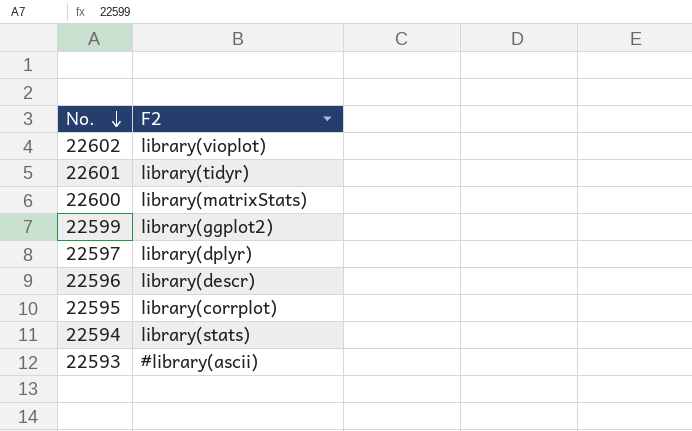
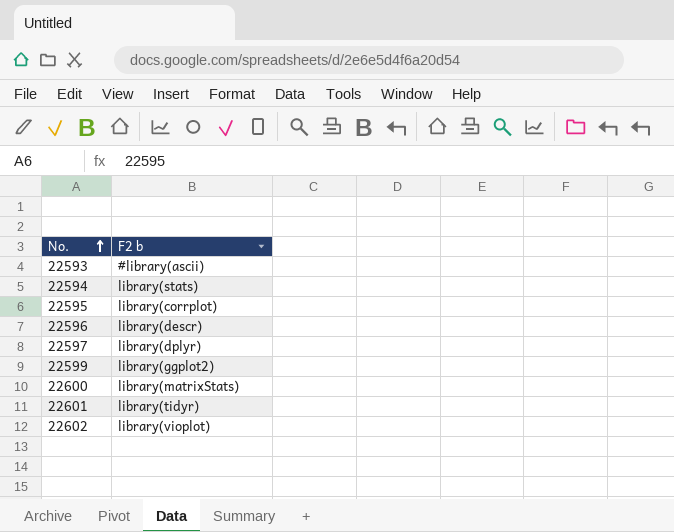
row order: No. descending -> No. ascending
column name: F2 -> F2 b

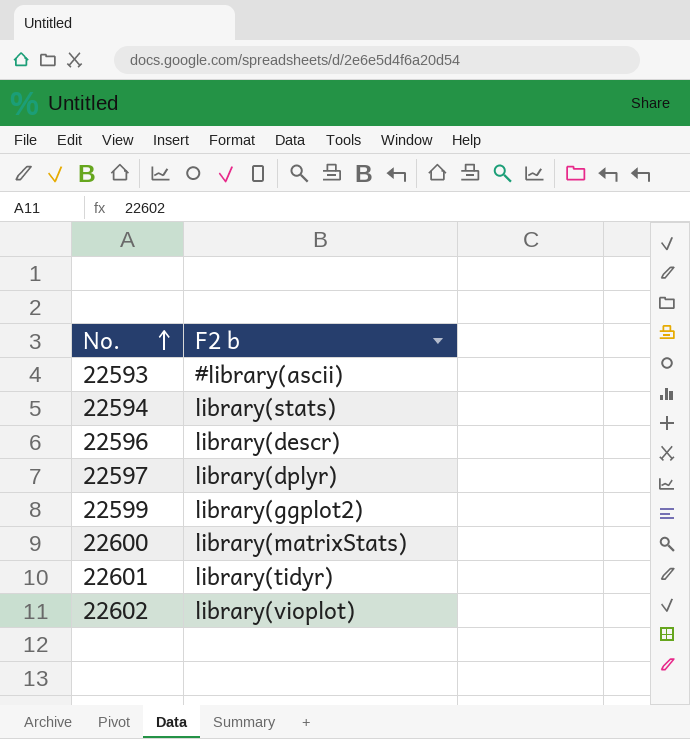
row 22595: library(corrplot) -> none

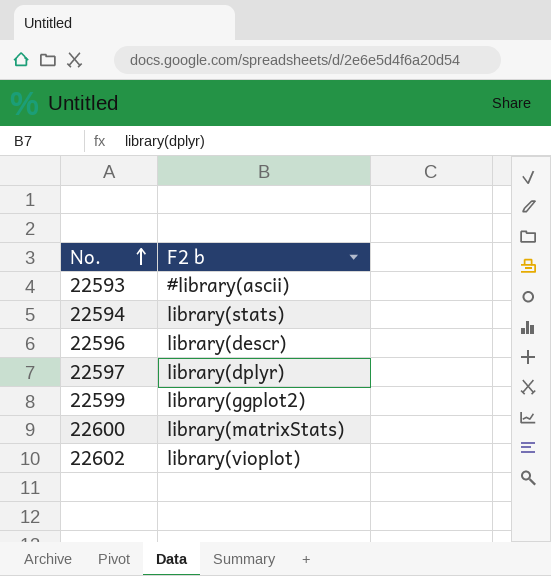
row 22601: library(tidyr) -> none

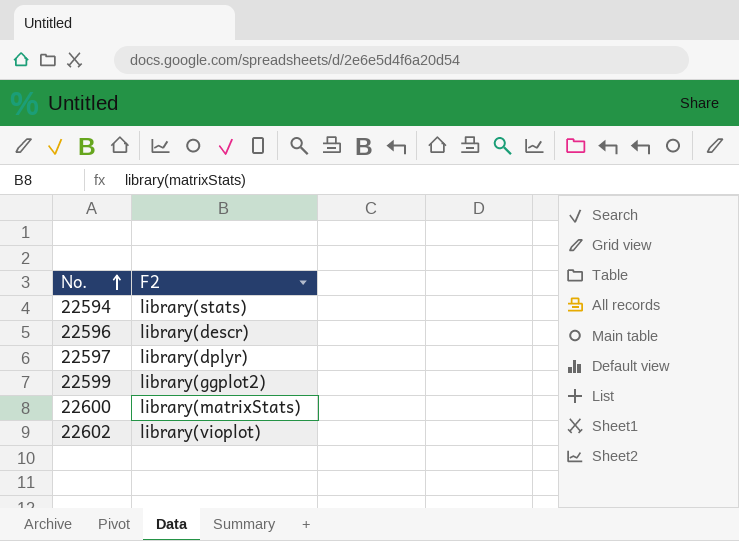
column name: F2 b -> F2
row 22593: #library(ascii) -> none

